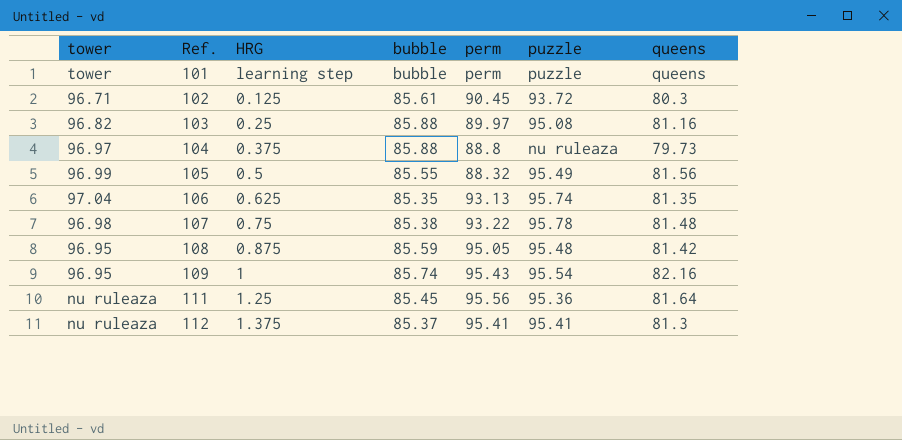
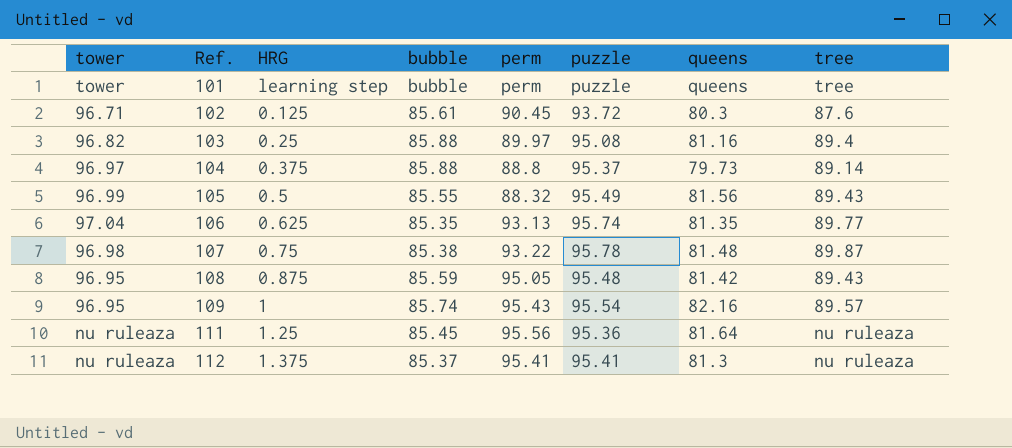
column tree | position: none -> 8
104 | puzzle: nu ruleaza -> 95.37

